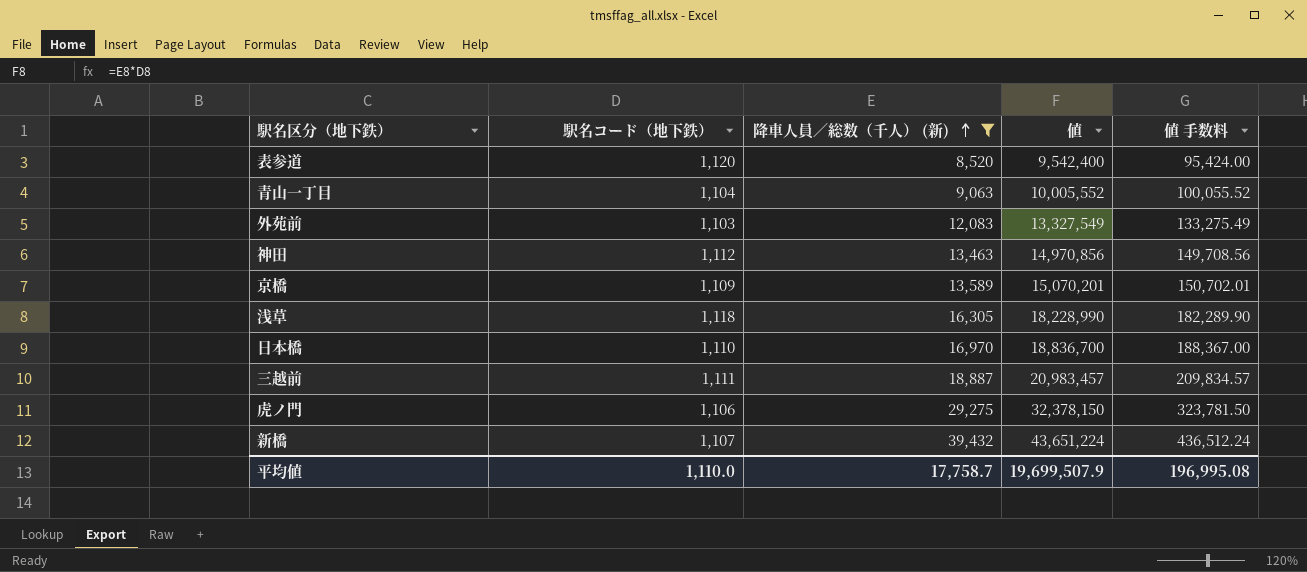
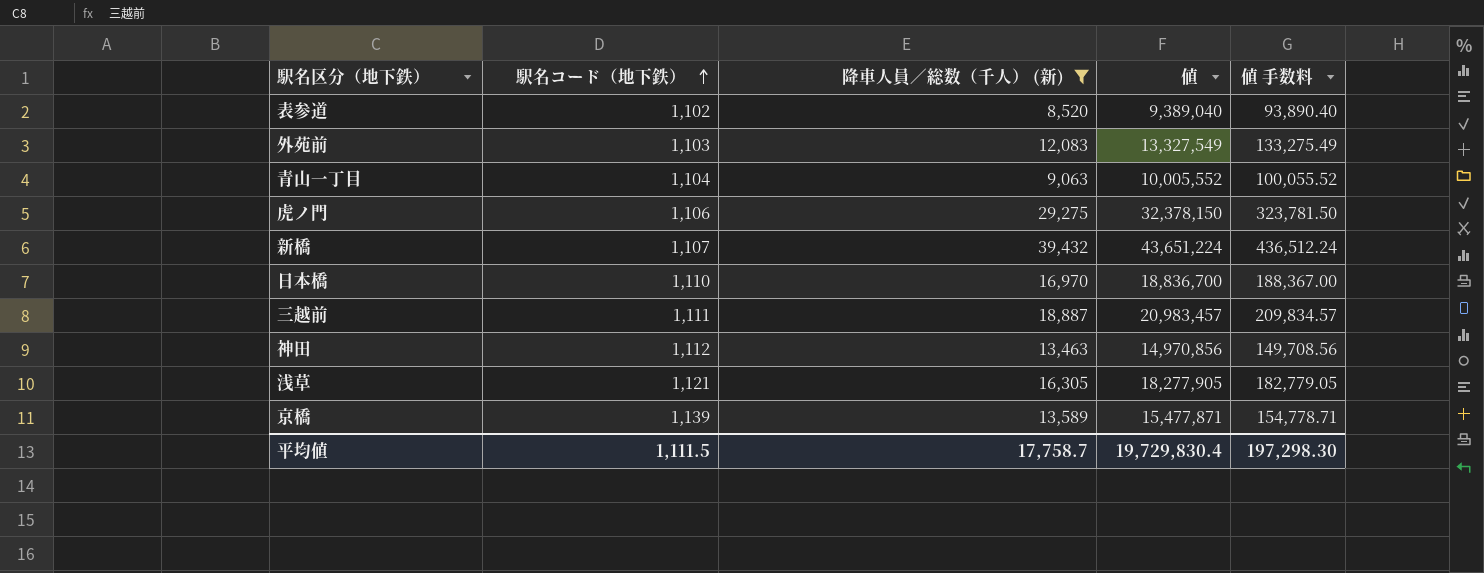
row order: 降車人員／総数（千人） (新) ascending -> 駅名コード（地下鉄） ascending
表参道 | 駅名コード（地下鉄）: 1,120 -> 1,102
表参道 | 値: 9,542,400 -> 9,389,040
表参道 | 値 手数料: 95,424.00 -> 93,890.40
浅草 | 駅名コード（地下鉄）: 1,118 -> 1,121
浅草 | 値: 18,228,990 -> 18,277,905
浅草 | 値 手数料: 182,289.90 -> 182,779.05
京橋 | 駅名コード（地下鉄）: 1,109 -> 1,139
京橋 | 値: 15,070,201 -> 15,477,871
京橋 | 値 手数料: 150,702.01 -> 154,778.71
平均値 | 駅名コード（地下鉄）: 1,110.0 -> 1,111.5
平均値 | 値: 19,699,507.9 -> 19,729,830.4
平均値 | 値 手数料: 196,995.08 -> 197,298.30

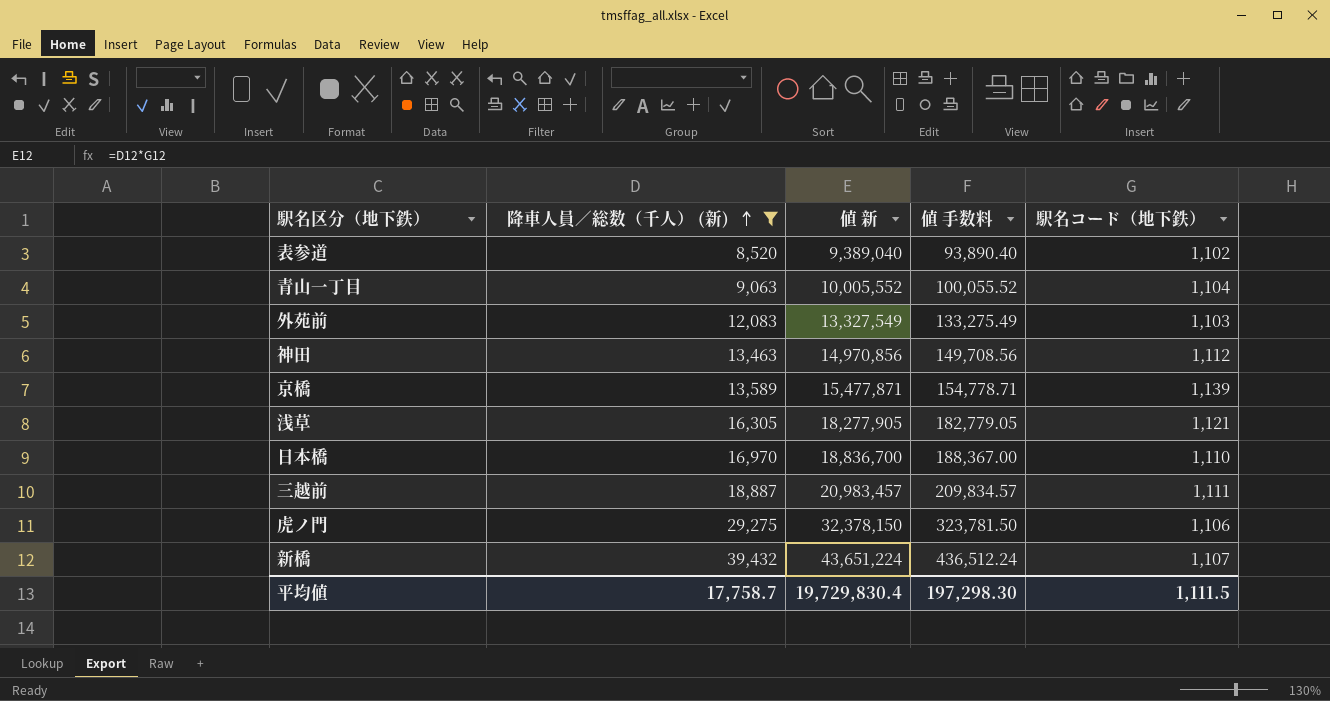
row order: 駅名コード（地下鉄） ascending -> 降車人員／総数（千人） (新) ascending
column name: 値 -> 値 新
column 駅名コード（地下鉄） | position: 2 -> 5

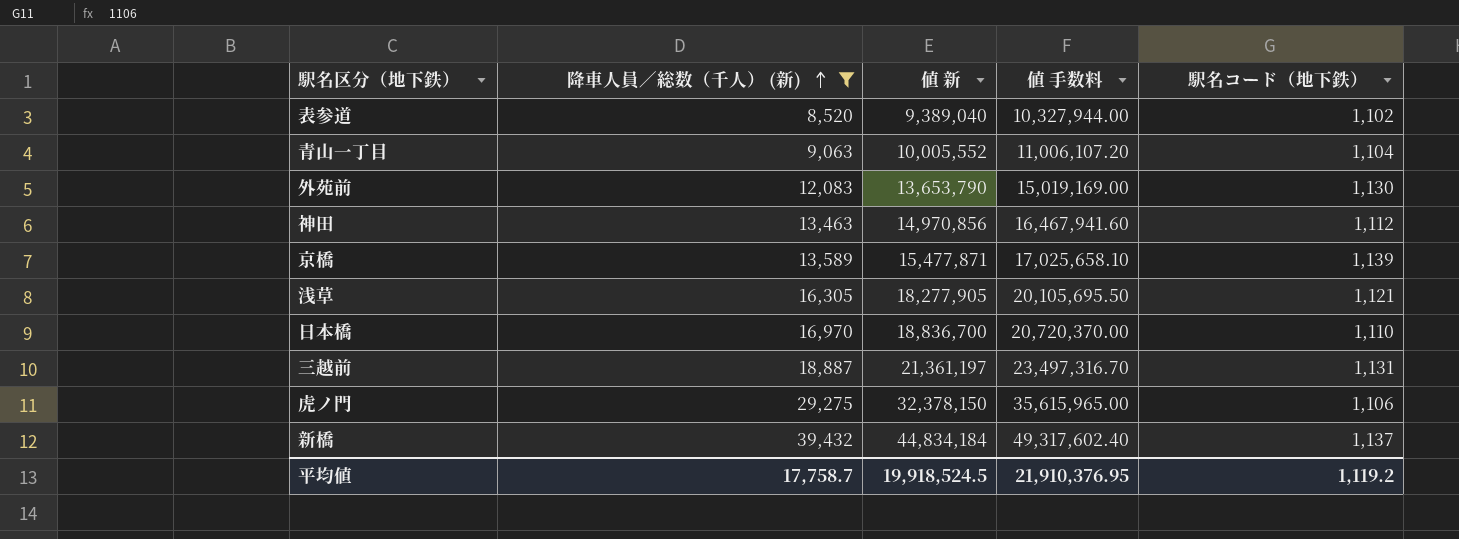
column 値 手数料 | formula: [値 新] * 0.01 -> [値 新] * 1.1
外苑前 | 値 新: 13,327,549 -> 13,653,790
外苑前 | 駅名コード（地下鉄）: 1,103 -> 1,130
三越前 | 値 新: 20,983,457 -> 21,361,197
三越前 | 駅名コード（地下鉄）: 1,111 -> 1,131
新橋 | 値 新: 43,651,224 -> 44,834,184
新橋 | 駅名コード（地下鉄）: 1,107 -> 1,137
平均値 | 値 新: 19,729,830.4 -> 19,918,524.5
平均値 | 値 手数料: 197,298.30 -> 21,910,376.95
平均値 | 駅名コード（地下鉄）: 1,111.5 -> 1,119.2

